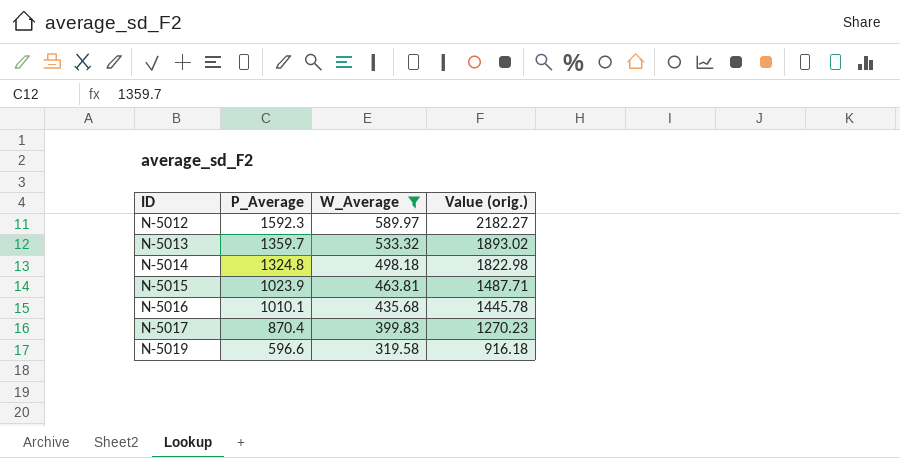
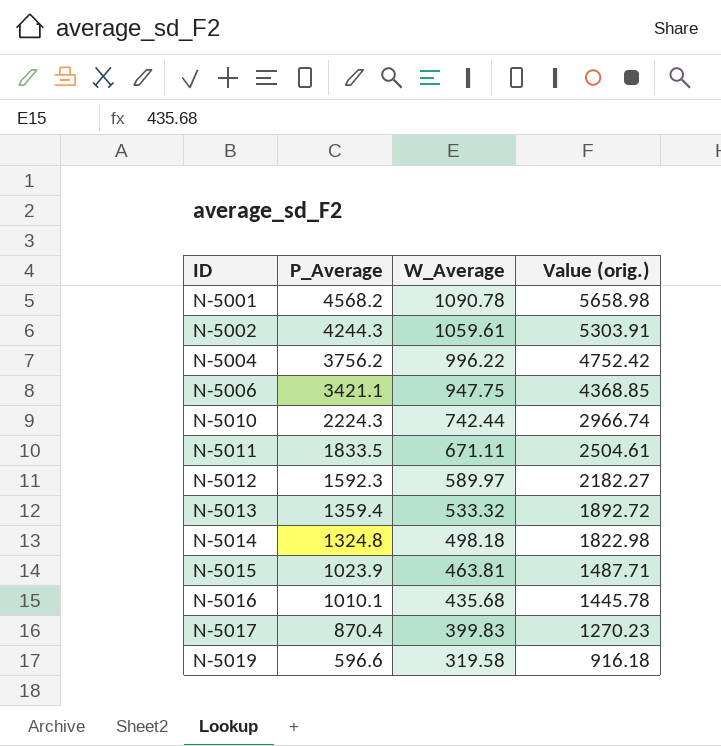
filter: W_Average <= 589.97 -> none
N-5013 | P_Average: 1359.7 -> 1359.4
N-5013 | Value (orig.): 1893.02 -> 1892.72

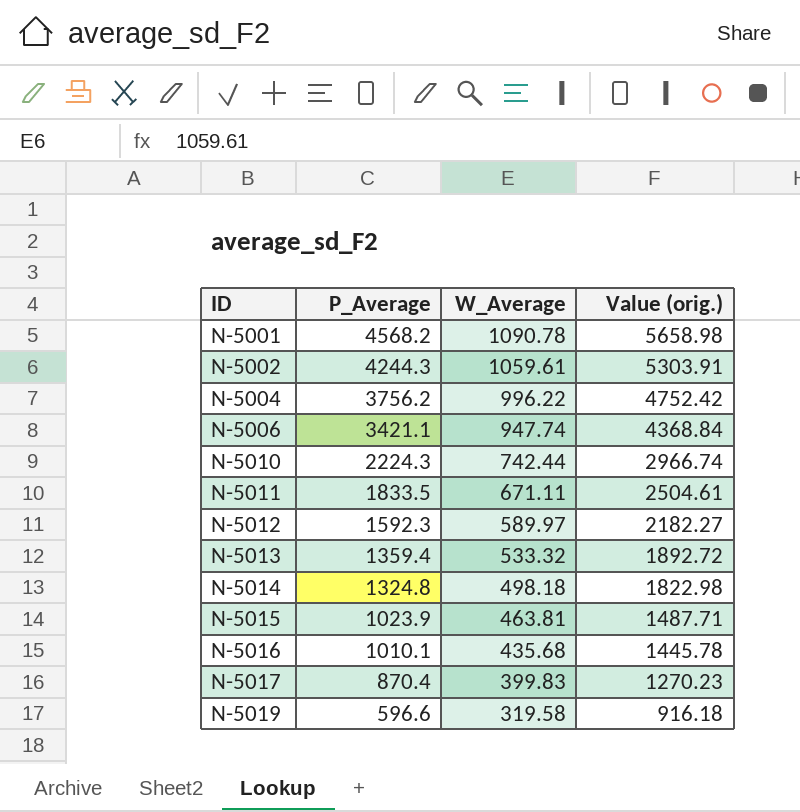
N-5006 | W_Average: 947.75 -> 947.74
N-5006 | Value (orig.): 4368.85 -> 4368.84

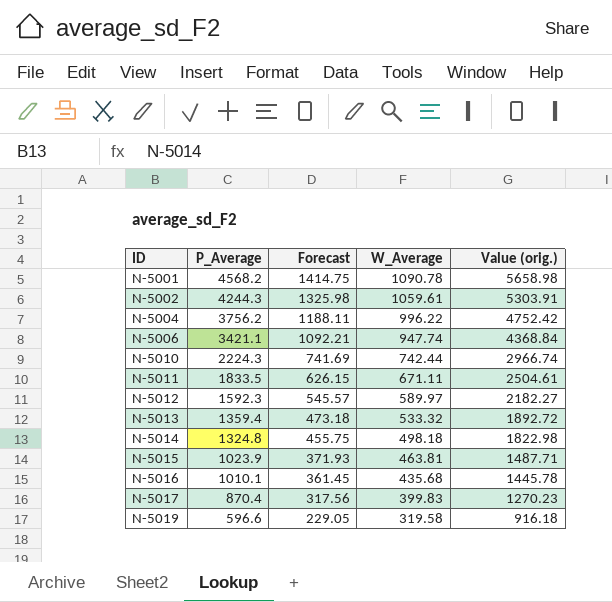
column Forecast | formula: none -> [Value (orig.)] * 0.25

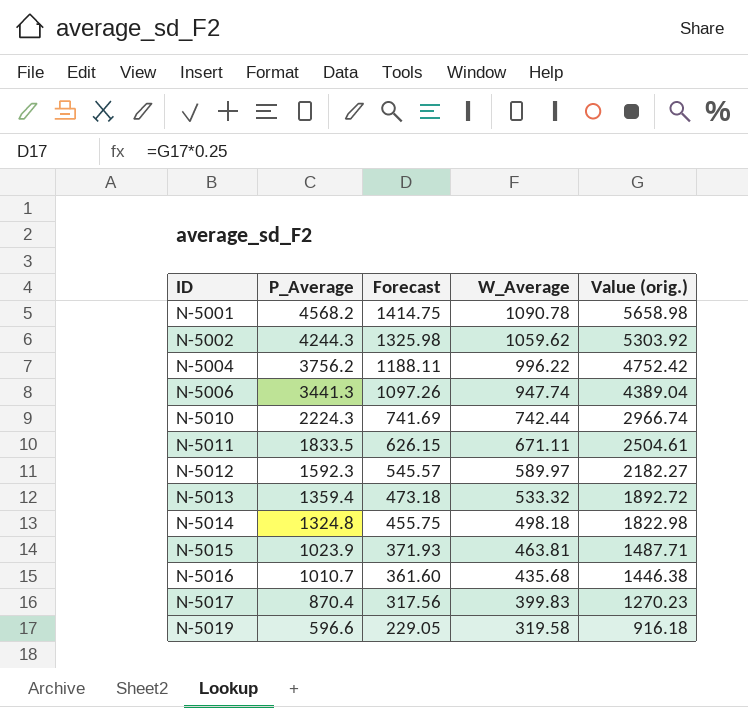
N-5002 | W_Average: 1059.61 -> 1059.62
N-5002 | Value (orig.): 5303.91 -> 5303.92
N-5006 | P_Average: 3421.1 -> 3441.3
N-5006 | Forecast: 1092.21 -> 1097.26
N-5006 | Value (orig.): 4368.84 -> 4389.04
N-5016 | P_Average: 1010.1 -> 1010.7
N-5016 | Forecast: 361.45 -> 361.60
N-5016 | Value (orig.): 1445.78 -> 1446.38

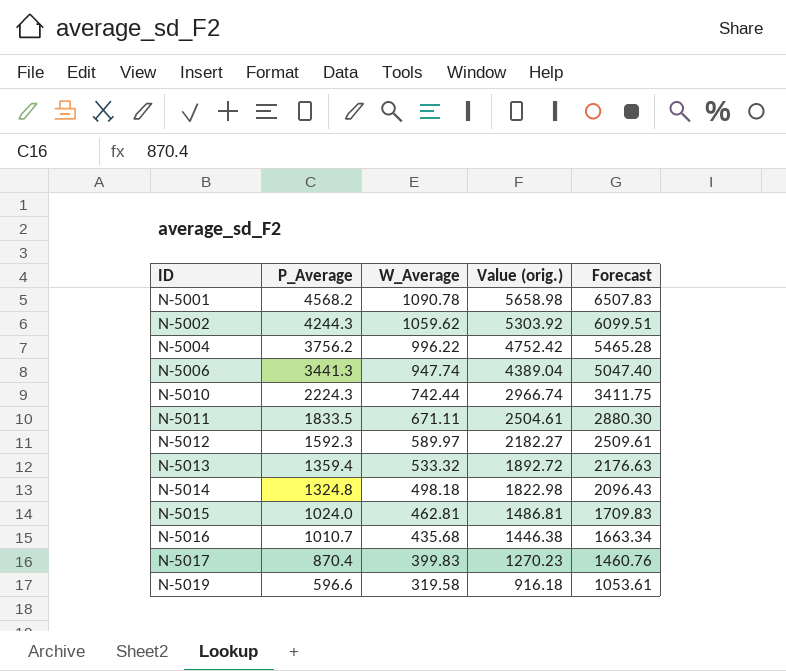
column Forecast | formula: [Value (orig.)] * 0.25 -> [Value (orig.)] * 1.15
column Forecast | position: 3 -> 5
N-5015 | P_Average: 1023.9 -> 1024.0
N-5015 | W_Average: 463.81 -> 462.81
N-5015 | Value (orig.): 1487.71 -> 1486.81

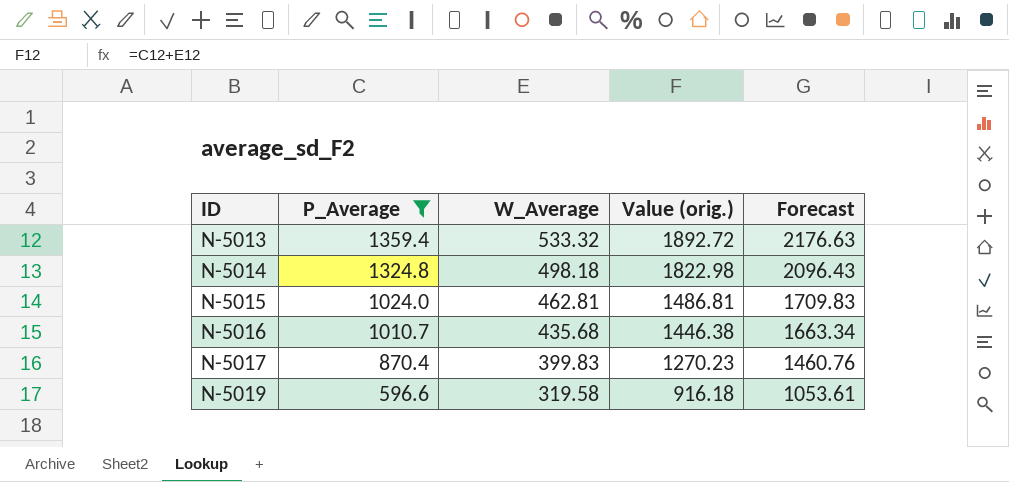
filter: none -> P_Average <= 1359.4

